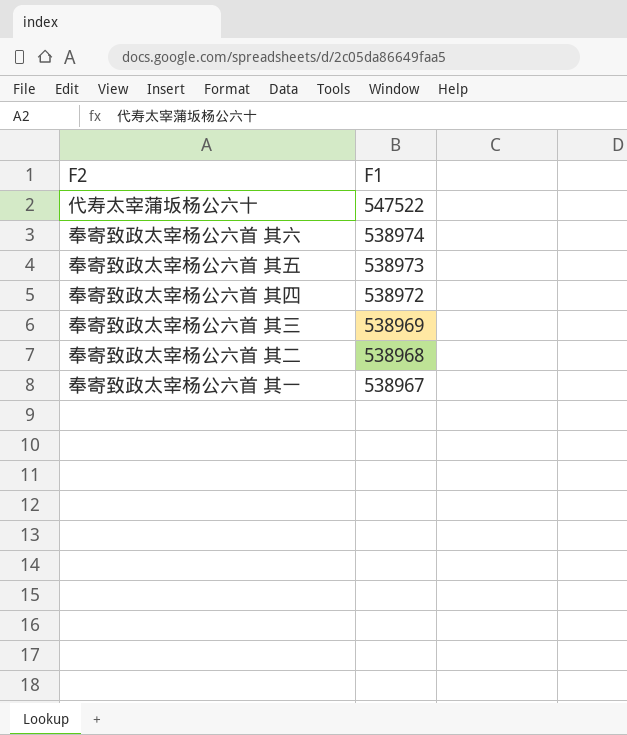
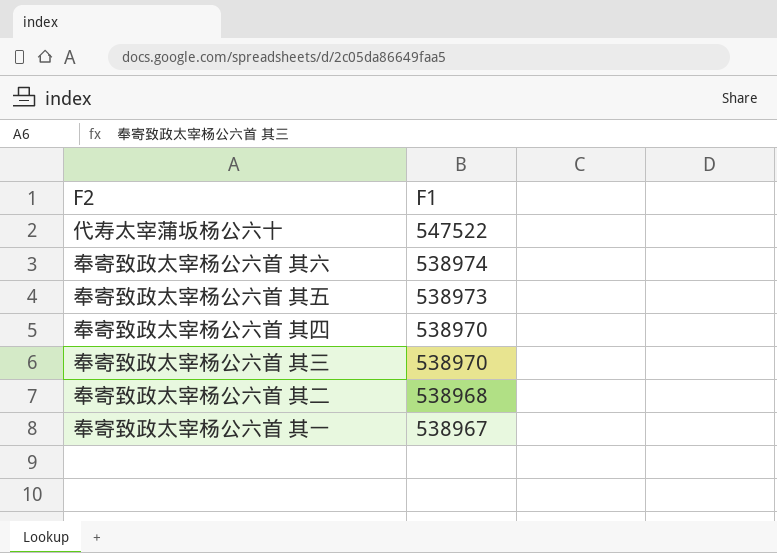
奉寄致政太宰杨公六首 其四 | F1: 538972 -> 538970
奉寄致政太宰杨公六首 其三 | F1: 538969 -> 538970

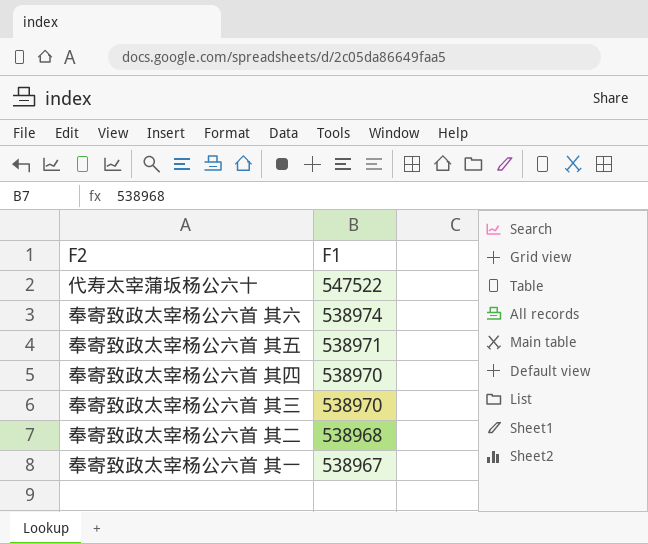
奉寄致政太宰杨公六首 其五 | F1: 538973 -> 538971

